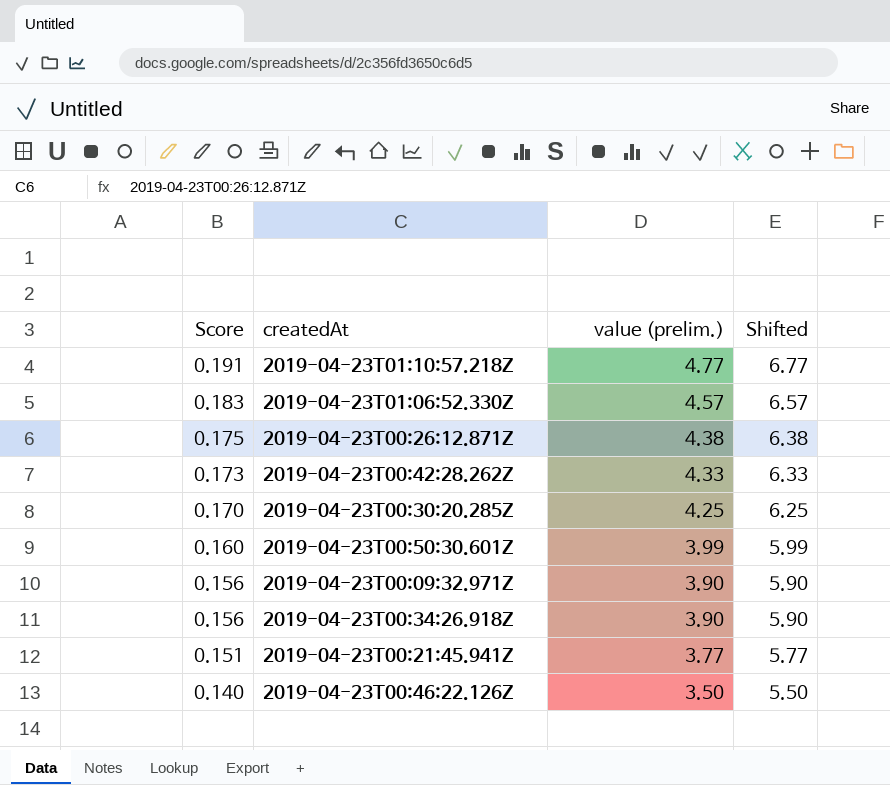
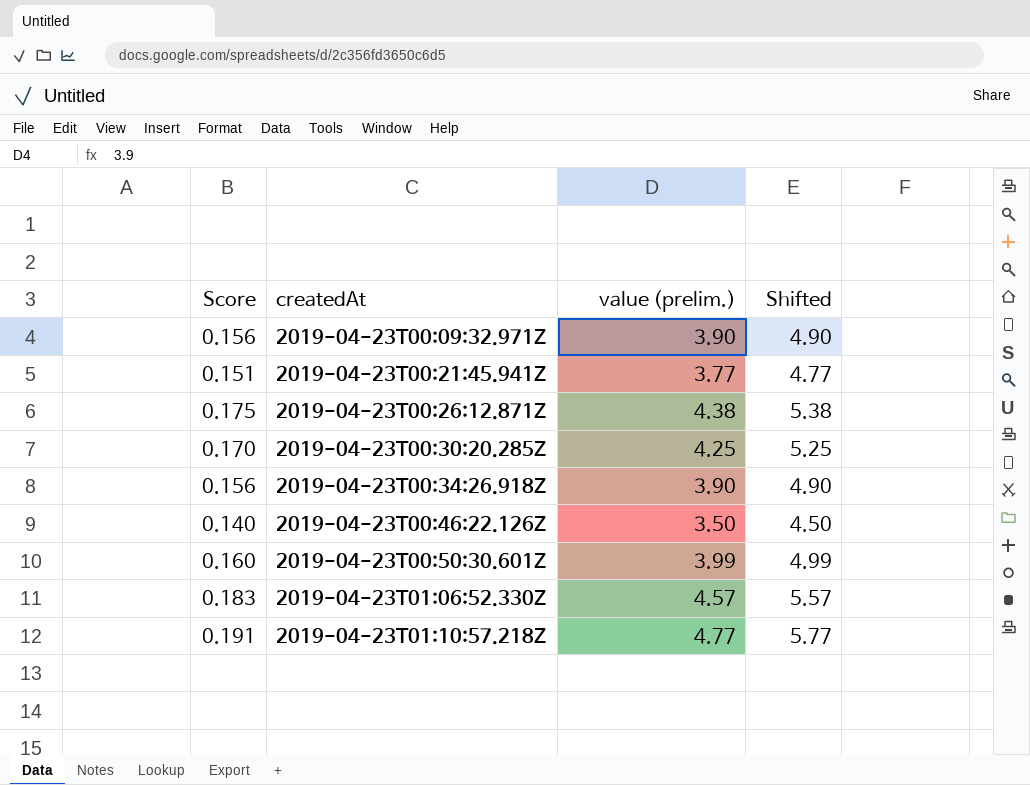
row order: Score descending -> createdAt ascending
column Shifted | formula: [value (prelim.)] + 2 -> [value (prelim.)] + 1
row 2019-04-23T00:42:28.262Z: 0.173 | 4.33 | 6.33 -> none

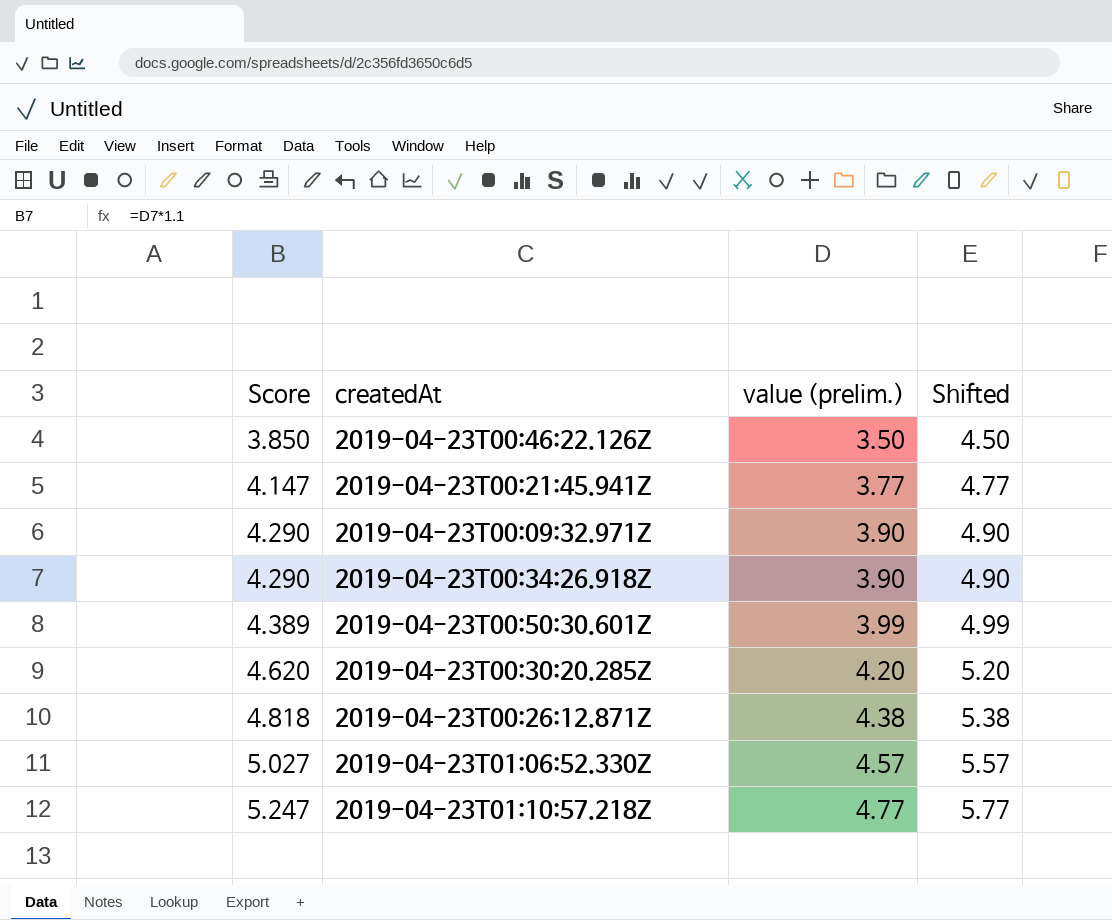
row order: createdAt ascending -> Score ascending
column Score | formula: [value (prelim.)] * 0.04 -> [value (prelim.)] * 1.1
2019-04-23T00:30:20.285Z | value (prelim.): 4.25 -> 4.20
2019-04-23T00:30:20.285Z | Shifted: 5.25 -> 5.20

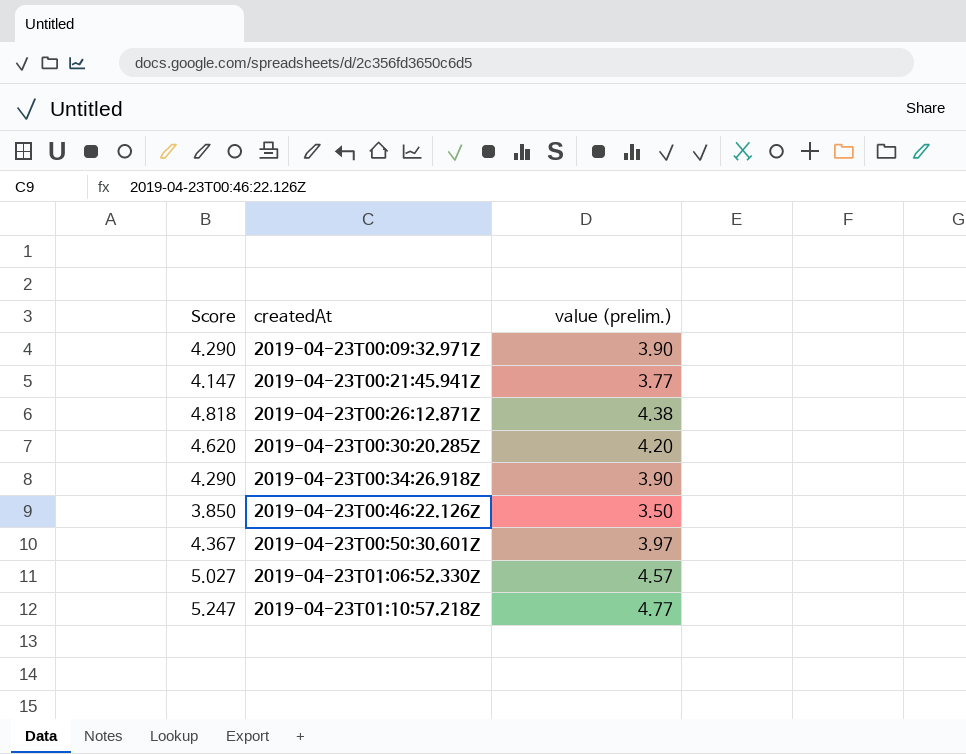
row order: Score ascending -> createdAt ascending
column Shifted | formula: [value (prelim.)] + 1 -> none
2019-04-23T00:50:30.601Z | Score: 4.389 -> 4.367
2019-04-23T00:50:30.601Z | value (prelim.): 3.99 -> 3.97

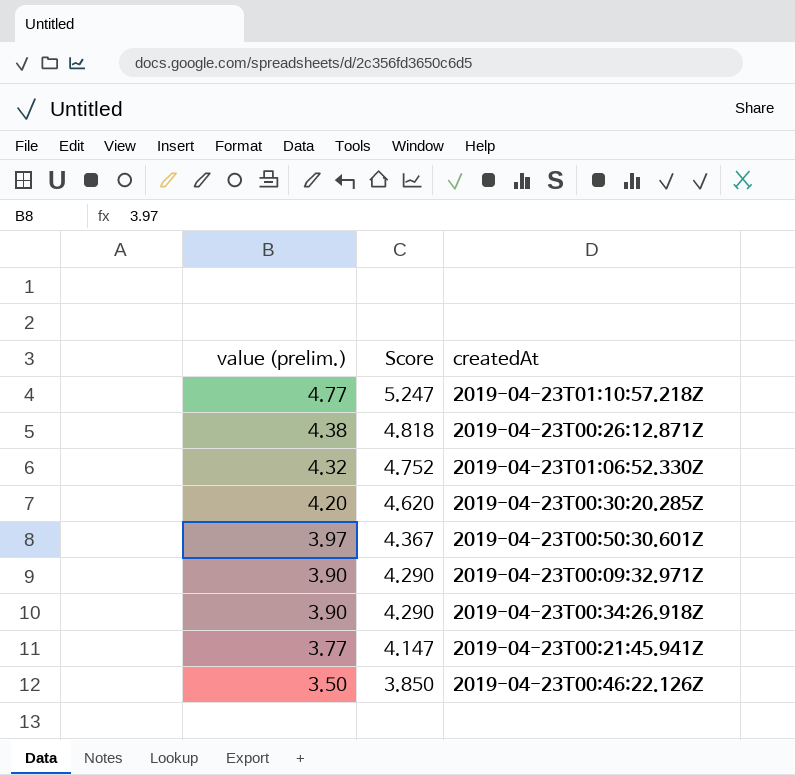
row order: createdAt ascending -> value (prelim.) descending
column value (prelim.) | position: 3 -> 1
2019-04-23T01:06:52.330Z | value (prelim.): 4.57 -> 4.32
2019-04-23T01:06:52.330Z | Score: 5.027 -> 4.752

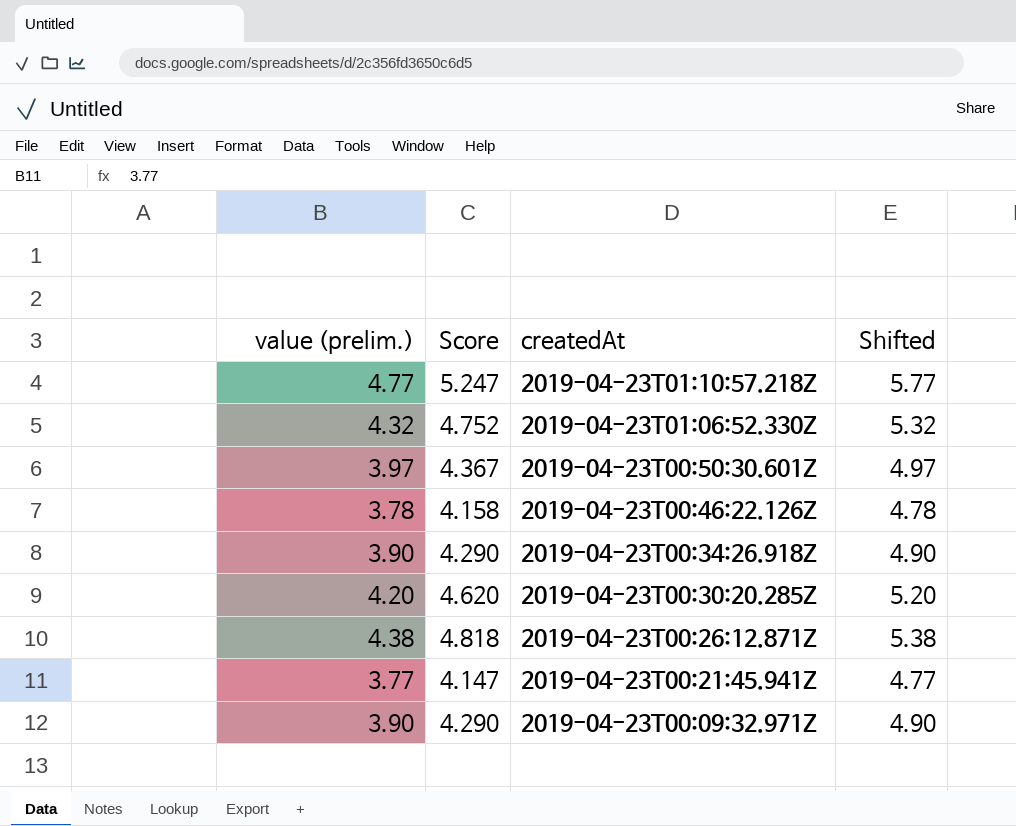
row order: value (prelim.) descending -> createdAt descending
column Shifted | formula: none -> [value (prelim.)] + 1
2019-04-23T00:46:22.126Z | value (prelim.): 3.50 -> 3.78
2019-04-23T00:46:22.126Z | Score: 3.850 -> 4.158

